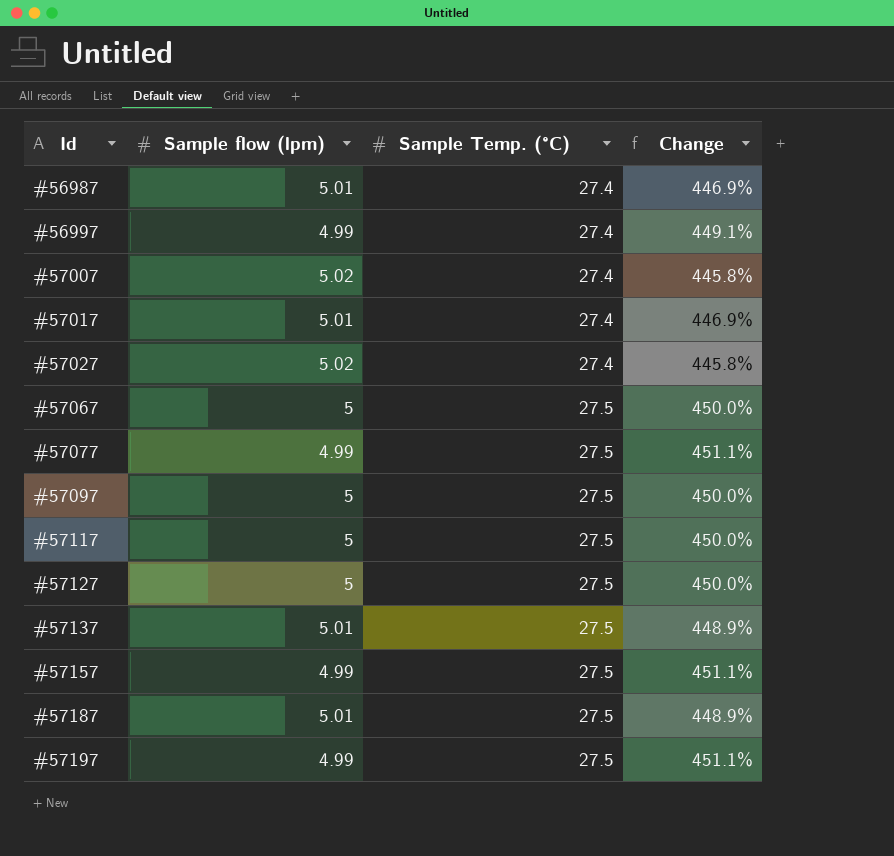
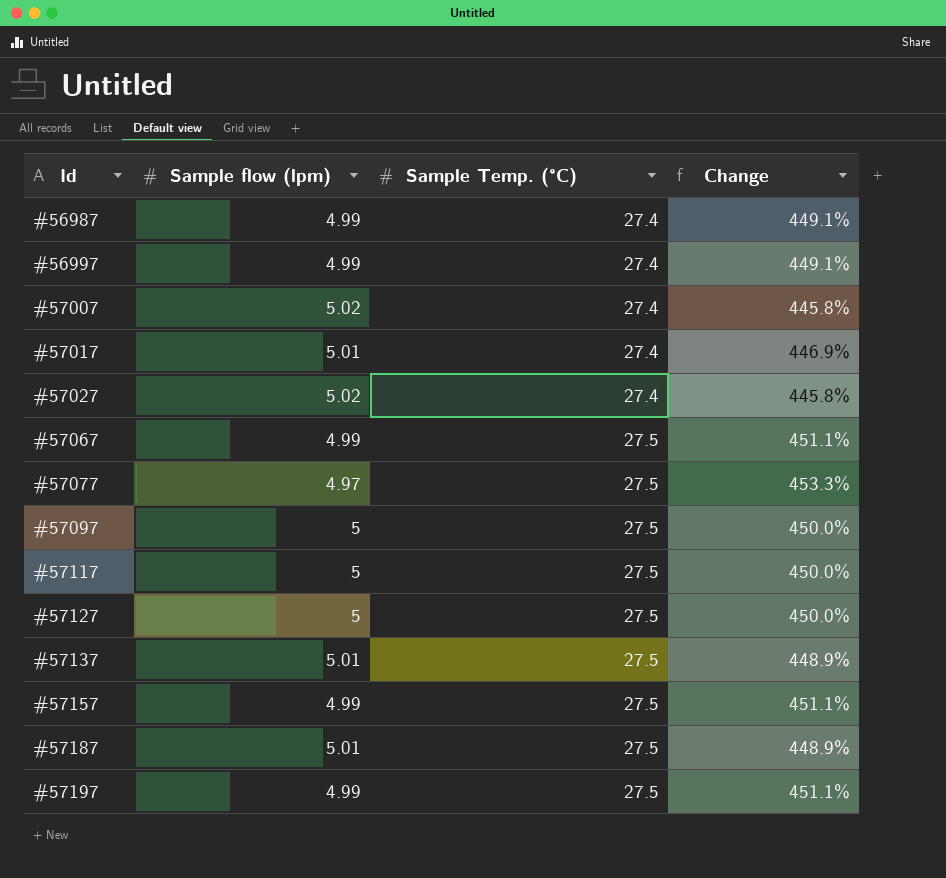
#56987 | Sample flow (lpm): 5.01 -> 4.99
#56987 | Change: 446.9% -> 449.1%
#57067 | Sample flow (lpm): 5 -> 4.99
#57067 | Change: 450.0% -> 451.1%
#57077 | Sample flow (lpm): 4.99 -> 4.97
#57077 | Change: 451.1% -> 453.3%

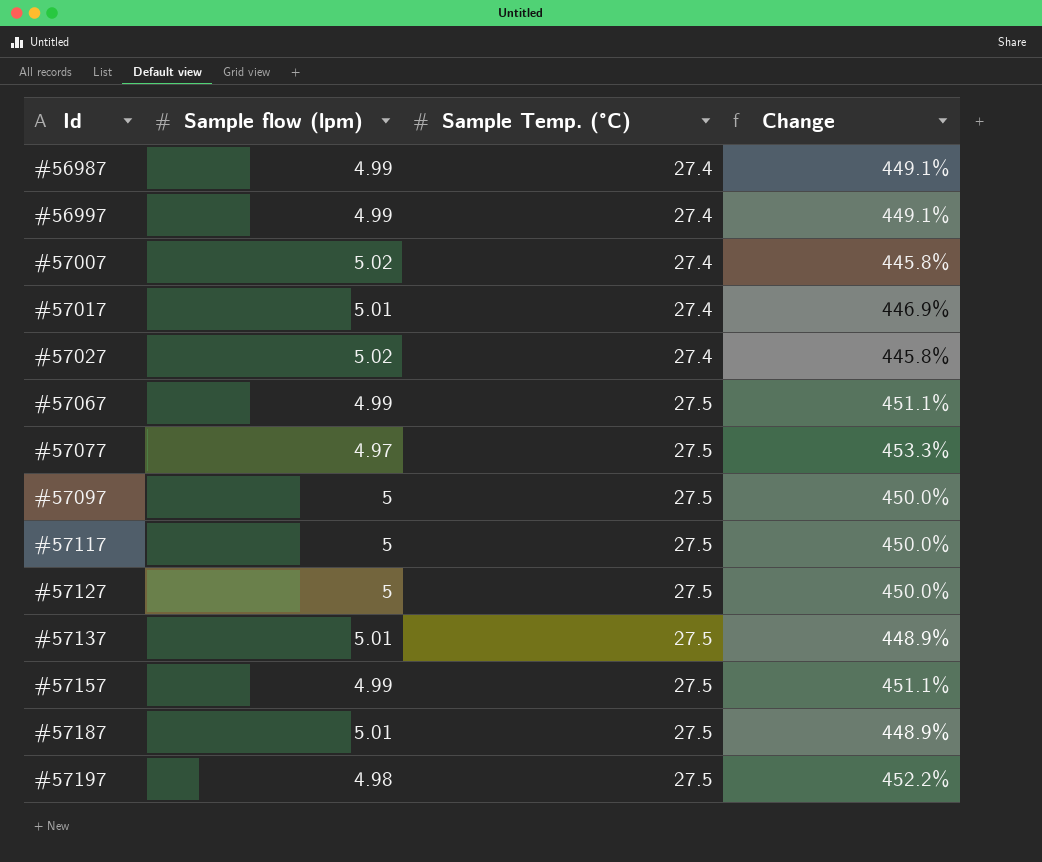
#57197 | Sample flow (lpm): 4.99 -> 4.98
#57197 | Change: 451.1% -> 452.2%

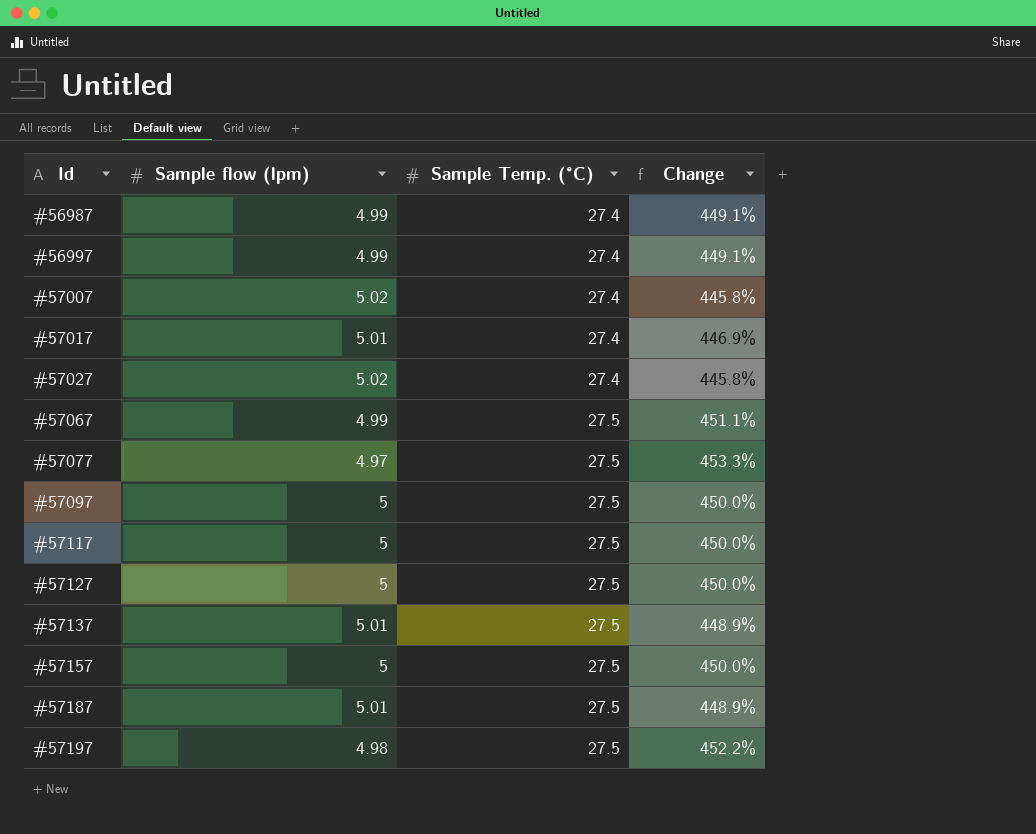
#57157 | Sample flow (lpm): 4.99 -> 5
#57157 | Change: 451.1% -> 450.0%

